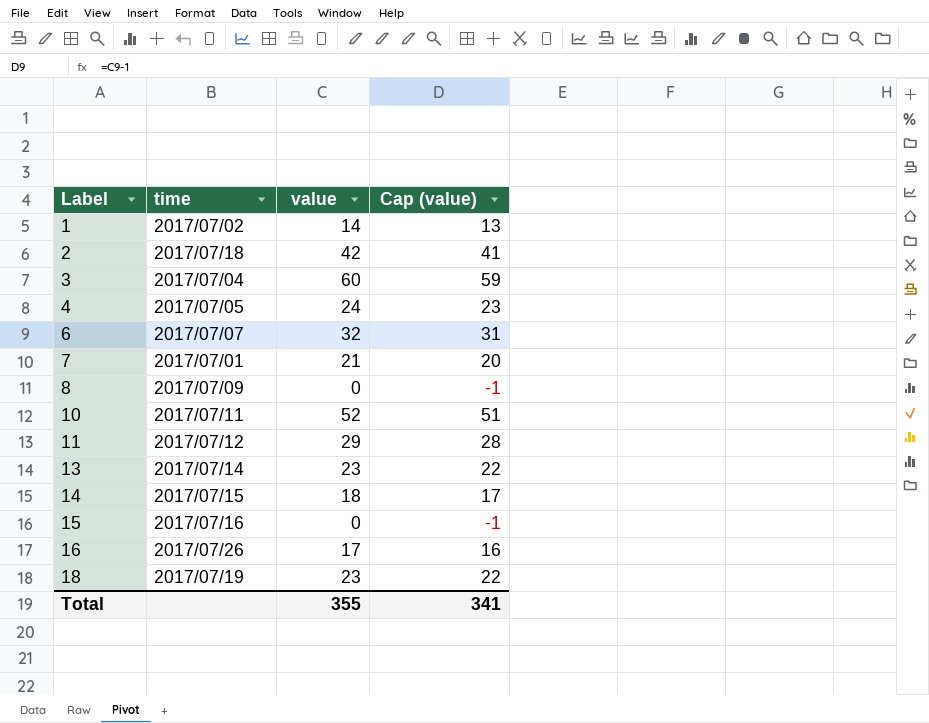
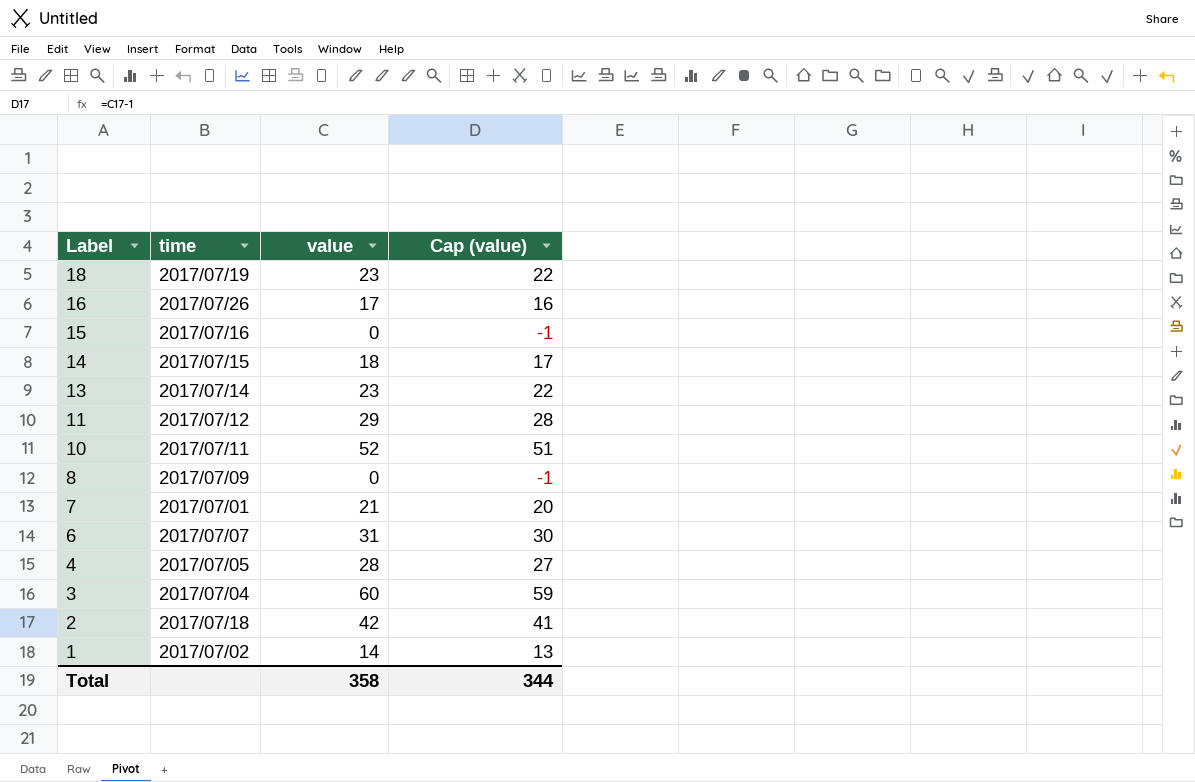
row order: Label ascending -> Label descending
6 | value: 32 -> 31
6 | Cap (value): 31 -> 30
4 | value: 24 -> 28
4 | Cap (value): 23 -> 27
Total | value: 355 -> 358
Total | Cap (value): 341 -> 344

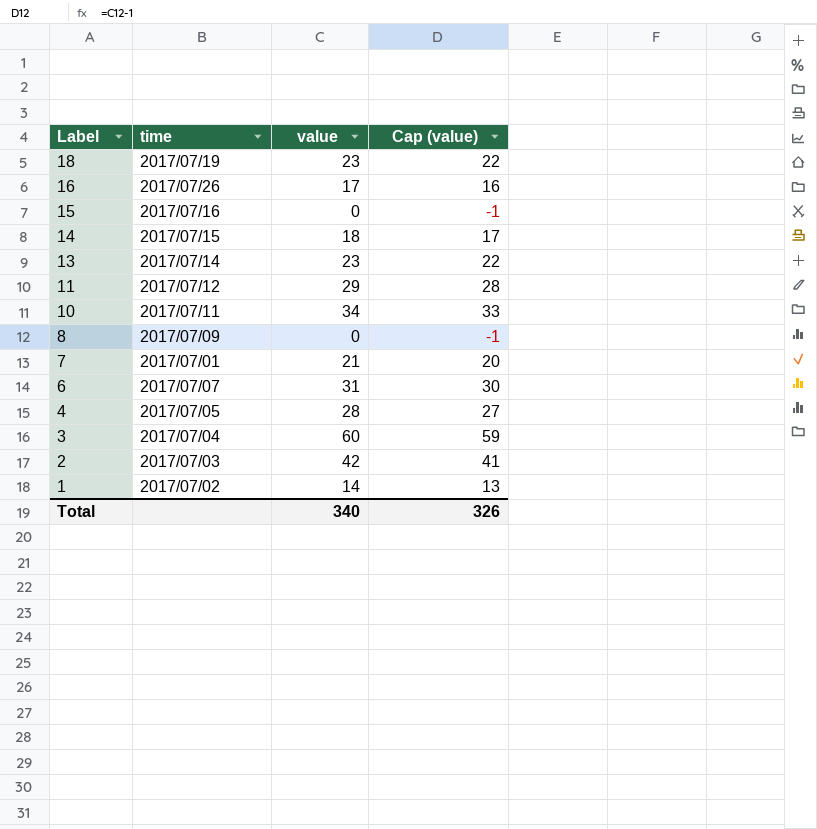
10 | value: 52 -> 34
10 | Cap (value): 51 -> 33
2 | time: 2017/07/18 -> 2017/07/03
Total | value: 358 -> 340
Total | Cap (value): 344 -> 326

